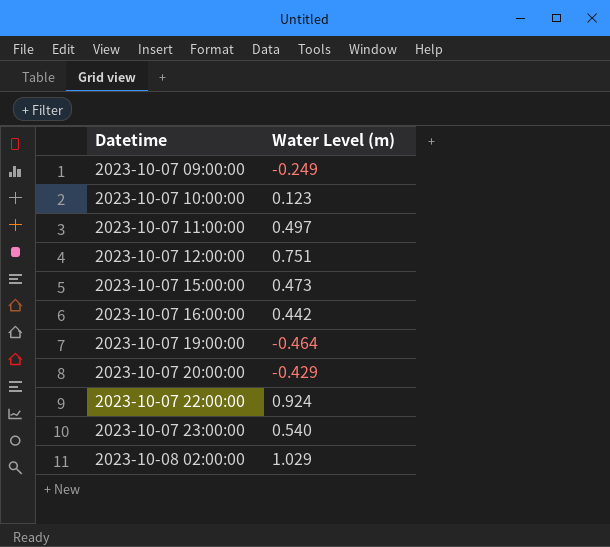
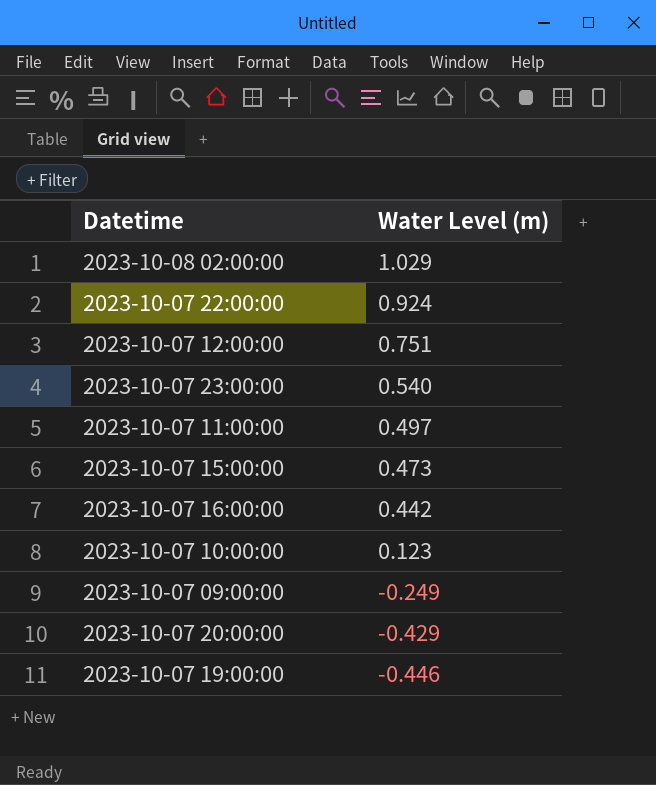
row order: Datetime ascending -> Water Level (m) descending
2023-10-07 19:00:00 | Water Level (m): -0.464 -> -0.446

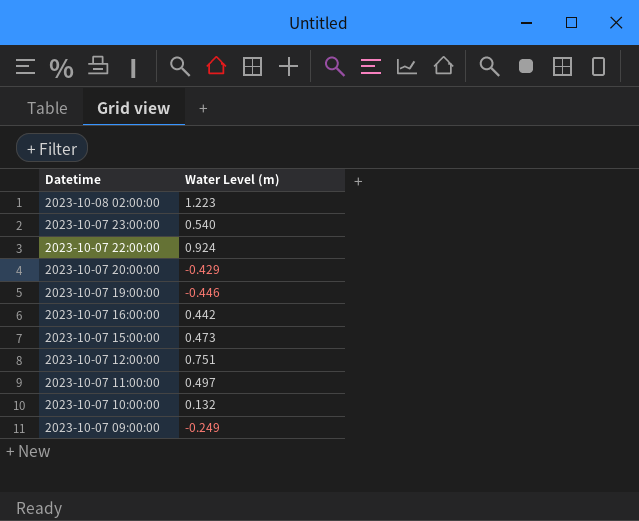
row order: Water Level (m) descending -> Datetime descending
2023-10-08 02:00:00 | Water Level (m): 1.029 -> 1.223
2023-10-07 10:00:00 | Water Level (m): 0.123 -> 0.132

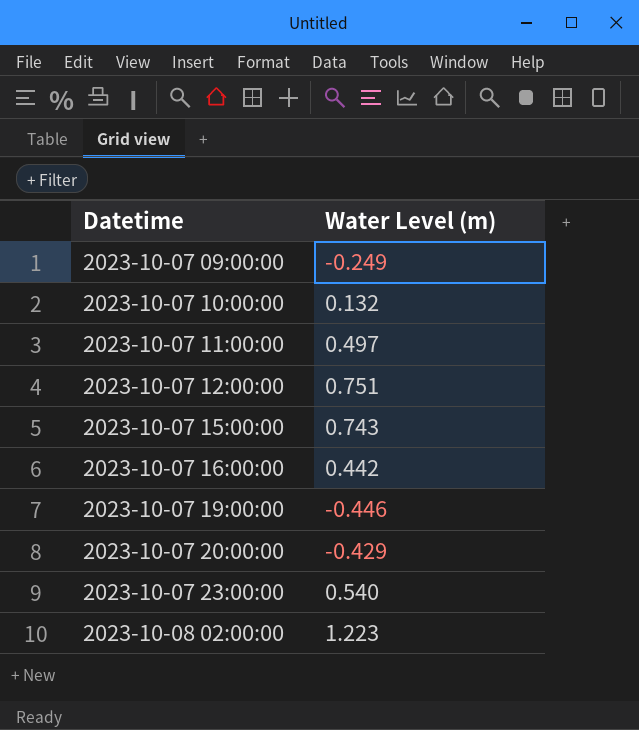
row order: Datetime descending -> Datetime ascending
row 2023-10-07 22:00:00: 0.924 -> none
2023-10-07 15:00:00 | Water Level (m): 0.473 -> 0.743

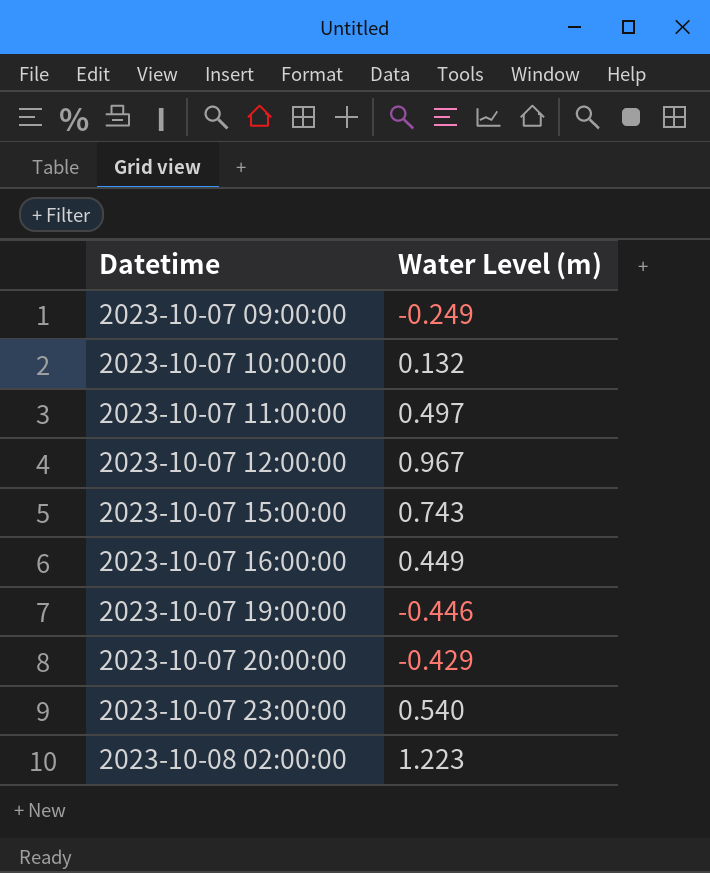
2023-10-07 12:00:00 | Water Level (m): 0.751 -> 0.967
2023-10-07 16:00:00 | Water Level (m): 0.442 -> 0.449

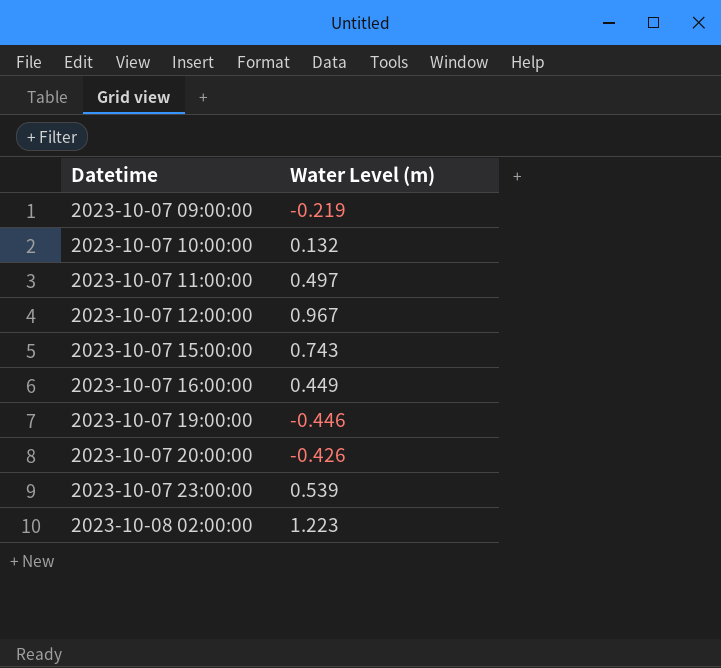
2023-10-07 09:00:00 | Water Level (m): -0.249 -> -0.219
2023-10-07 20:00:00 | Water Level (m): -0.429 -> -0.426
2023-10-07 23:00:00 | Water Level (m): 0.540 -> 0.539

